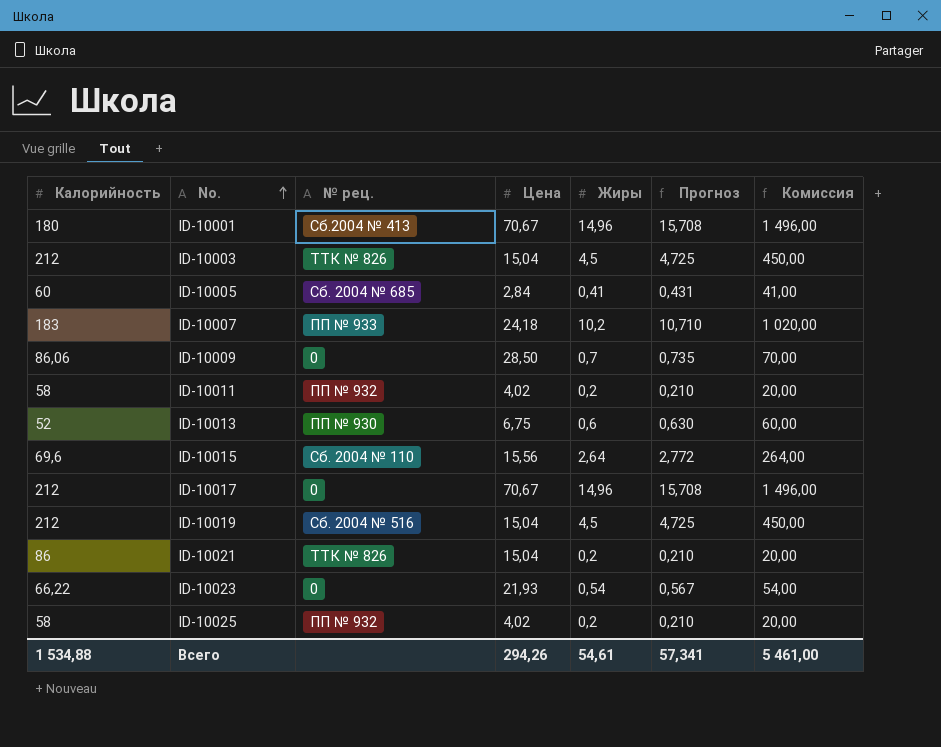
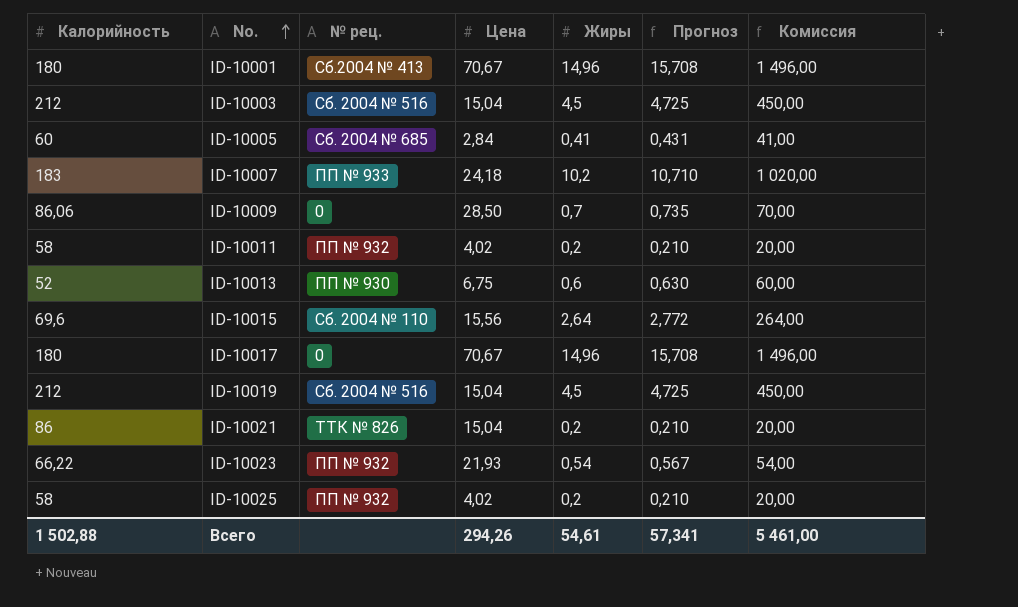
ID-10003 | № рец.: ТТК № 826 -> Сб. 2004 № 516
ID-10017 | Калорийность: 212 -> 180
ID-10023 | № рец.: 0 -> ПП № 932
Всего | Калорийность: 1 534,88 -> 1 502,88

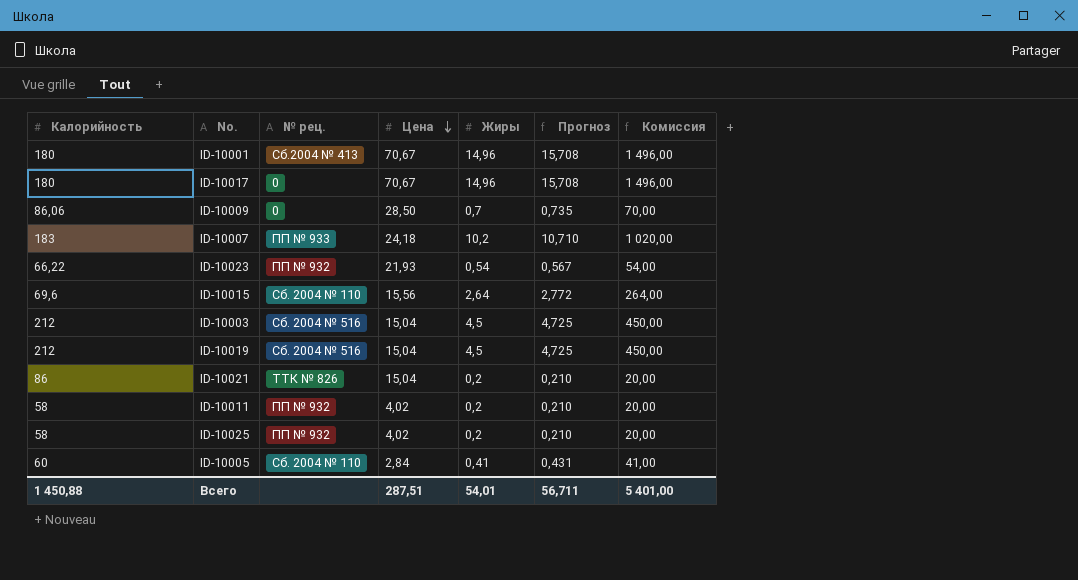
row order: No. ascending -> Цена descending
row ID-10013: 52 | ПП № 930 | 6,75 | 0,6 | 0,630 | 60,00 -> none
ID-10005 | № рец.: Сб. 2004 № 685 -> Сб. 2004 № 110
Всего | Калорийность: 1 502,88 -> 1 450,88
Всего | Цена: 294,26 -> 287,51
Всего | Жиры: 54,61 -> 54,01
Всего | Прогноз: 57,341 -> 56,711
Всего | Комиссия: 5 461,00 -> 5 401,00

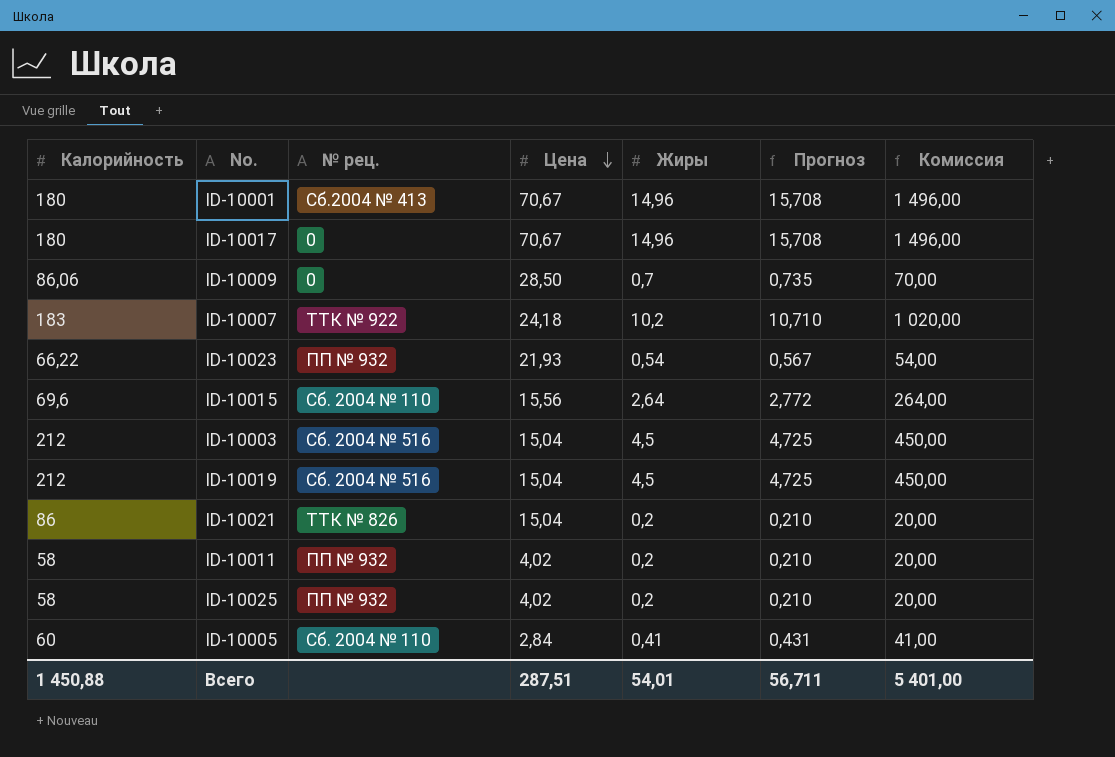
ID-10007 | № рец.: ПП № 933 -> ТТК № 922

